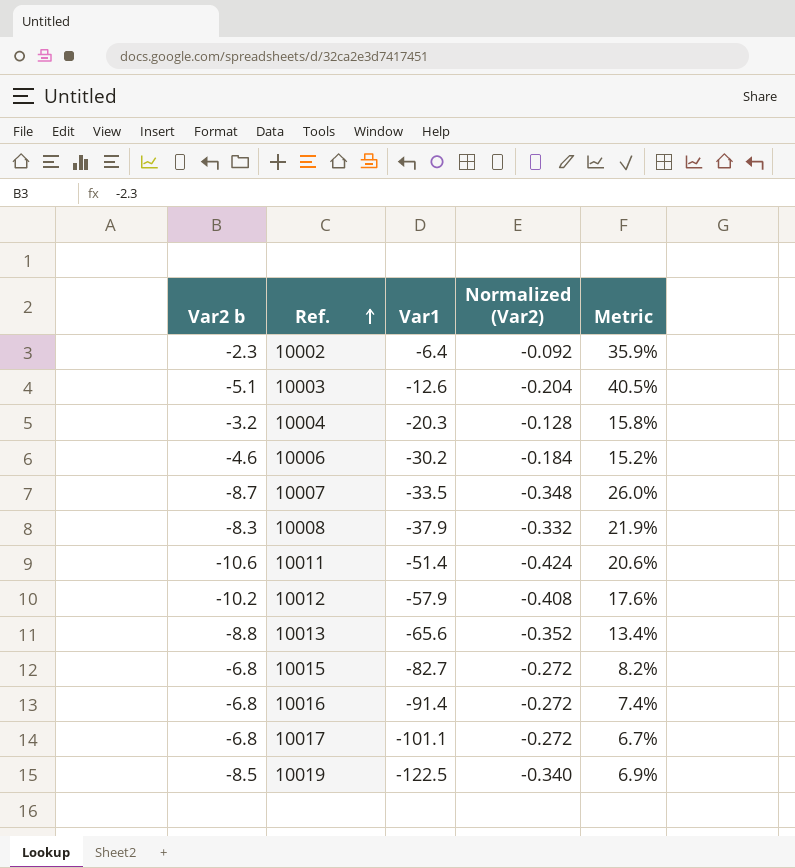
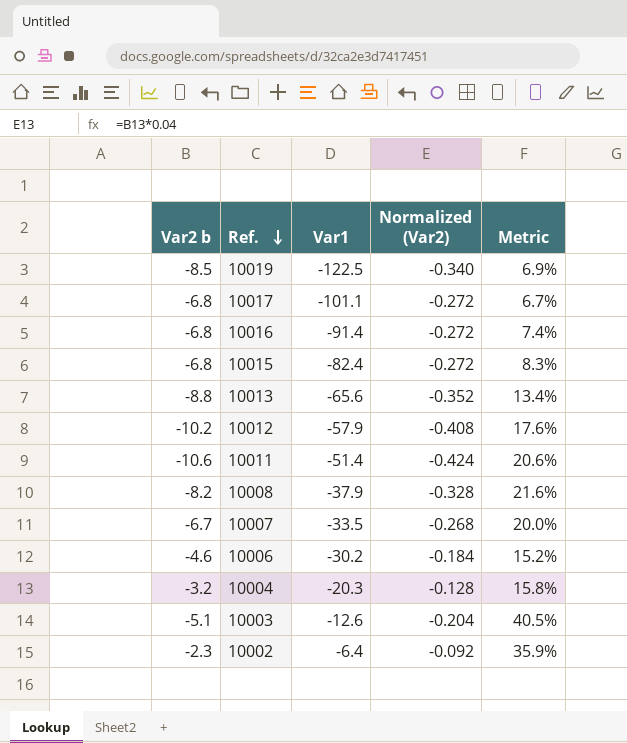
row order: Ref. ascending -> Ref. descending
10015 | Var1: -82.7 -> -82.4
10015 | Metric: 8.2% -> 8.3%
10008 | Var2 b: -8.3 -> -8.2
10008 | Normalized (Var2): -0.332 -> -0.328
10008 | Metric: 21.9% -> 21.6%
10007 | Var2 b: -8.7 -> -6.7
10007 | Normalized (Var2): -0.348 -> -0.268
10007 | Metric: 26.0% -> 20.0%

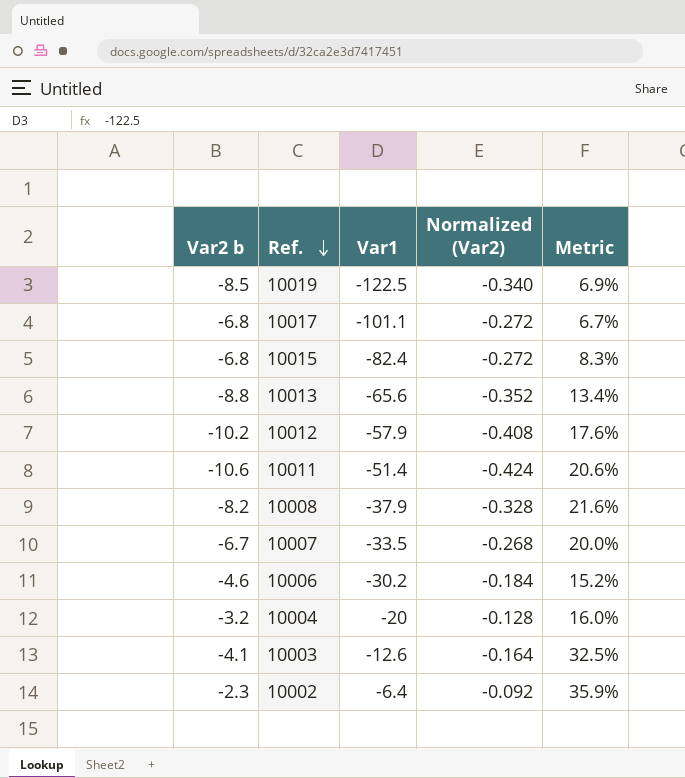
row 10016: -6.8 | -91.4 | -0.272 | 7.4% -> none
10004 | Var1: -20.3 -> -20
10004 | Metric: 15.8% -> 16.0%
10003 | Var2 b: -5.1 -> -4.1
10003 | Normalized (Var2): -0.204 -> -0.164
10003 | Metric: 40.5% -> 32.5%

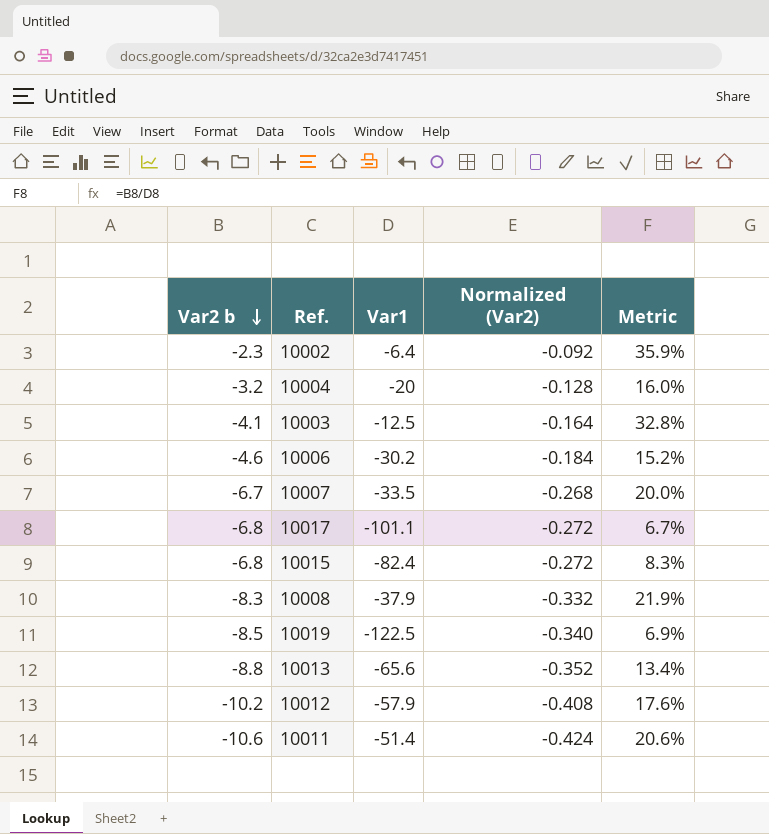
row order: Ref. descending -> Var2 b descending
10003 | Var1: -12.6 -> -12.5
10003 | Metric: 32.5% -> 32.8%
10008 | Var2 b: -8.2 -> -8.3
10008 | Normalized (Var2): -0.328 -> -0.332
10008 | Metric: 21.6% -> 21.9%

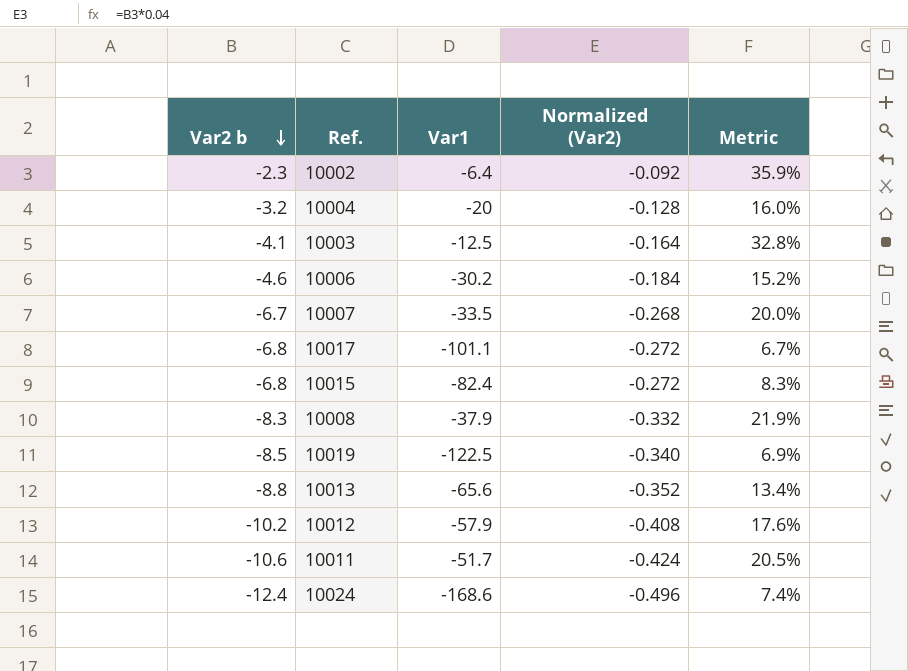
10011 | Var1: -51.4 -> -51.7
10011 | Metric: 20.6% -> 20.5%
row 10024: none -> -12.4 | -168.6 | -0.496 | 7.4%

